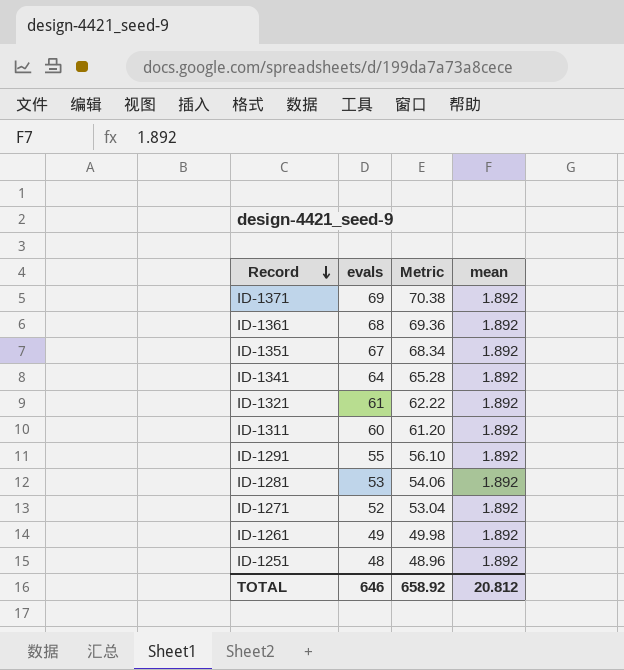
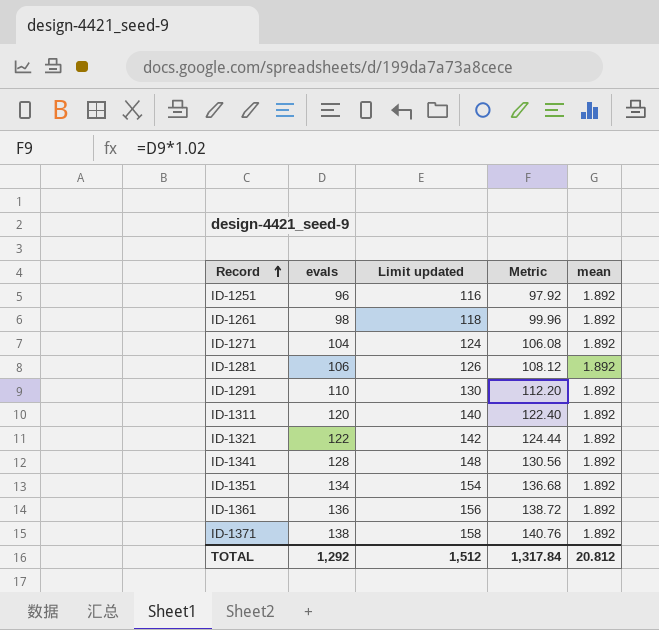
row order: Record descending -> Record ascending
column Limit updated | formula: none -> [evals] + 20
ID-1251 | evals: 48 -> 96
ID-1251 | Metric: 48.96 -> 97.92
ID-1261 | evals: 49 -> 98
ID-1261 | Metric: 49.98 -> 99.96
ID-1271 | evals: 52 -> 104
ID-1271 | Metric: 53.04 -> 106.08
ID-1281 | evals: 53 -> 106
ID-1281 | Metric: 54.06 -> 108.12
ID-1291 | evals: 55 -> 110
ID-1291 | Metric: 56.10 -> 112.20
ID-1311 | evals: 60 -> 120
ID-1311 | Metric: 61.20 -> 122.40
ID-1321 | evals: 61 -> 122
ID-1321 | Metric: 62.22 -> 124.44
ID-1341 | evals: 64 -> 128
ID-1341 | Metric: 65.28 -> 130.56
ID-1351 | evals: 67 -> 134
ID-1351 | Metric: 68.34 -> 136.68
ID-1361 | evals: 68 -> 136
ID-1361 | Metric: 69.36 -> 138.72
ID-1371 | evals: 69 -> 138
ID-1371 | Metric: 70.38 -> 140.76
TOTAL | evals: 646 -> 1,292
TOTAL | Metric: 658.92 -> 1,317.84

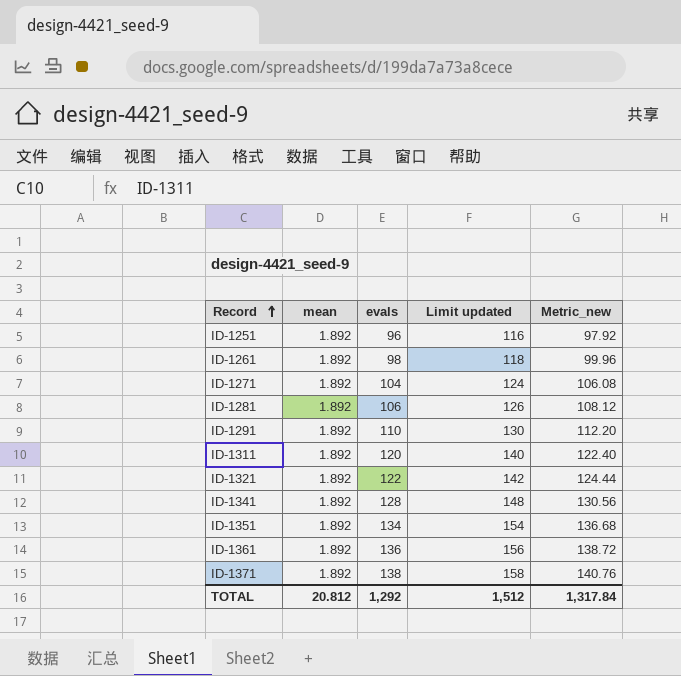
column mean | position: 5 -> 2
column name: Metric -> Metric_new

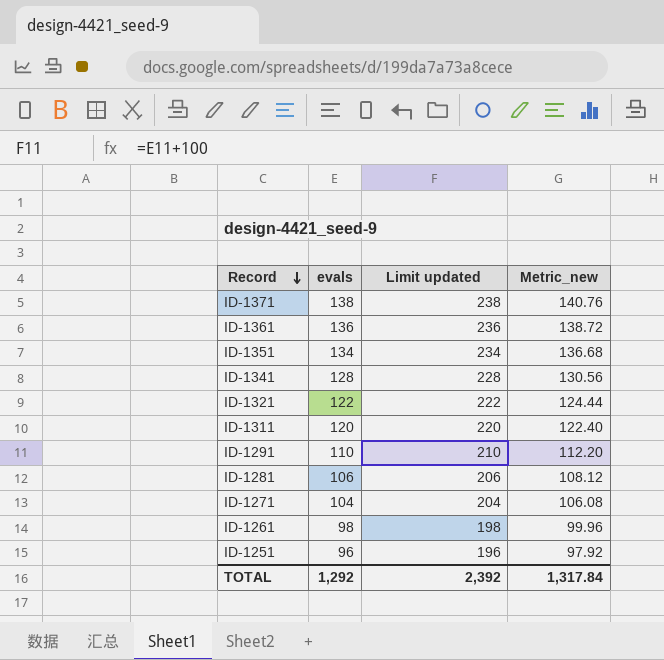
row order: Record ascending -> Record descending
column mean | position: 2 -> none
column Limit updated | formula: [evals] + 20 -> [evals] + 100
TOTAL | Limit updated: 1,512 -> 2,392

